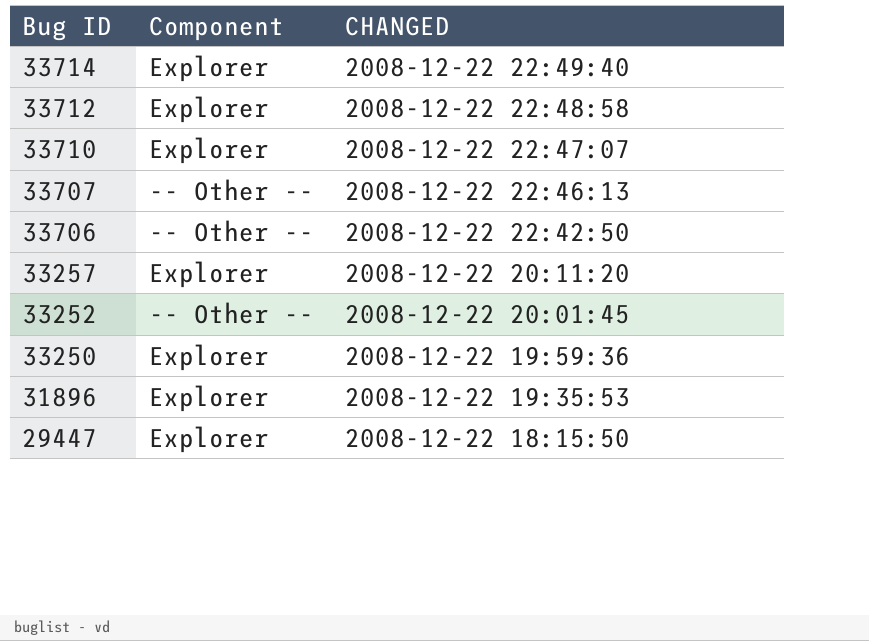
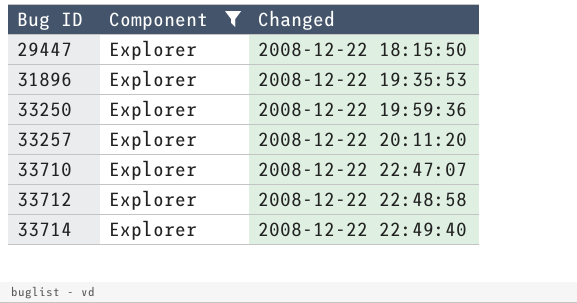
filter: none -> Component = Explorer
row order: Bug ID descending -> Bug ID ascending
column name: CHANGED -> Changed

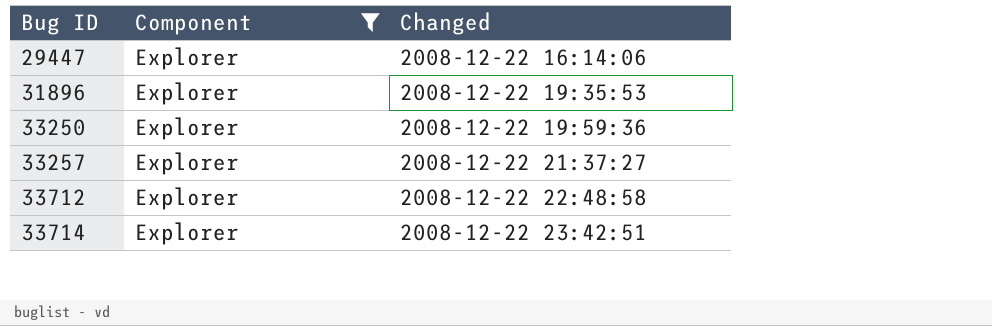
row 33710: Explorer | 2008-12-22 22:47:07 -> none
29447 | Changed: 2008-12-22 18:15:50 -> 2008-12-22 16:14:06
33257 | Changed: 2008-12-22 20:11:20 -> 2008-12-22 21:37:27
33714 | Changed: 2008-12-22 22:49:40 -> 2008-12-22 23:42:51

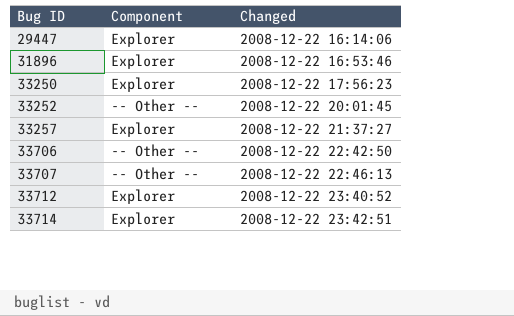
filter: Component = Explorer -> none
31896 | Changed: 2008-12-22 19:35:53 -> 2008-12-22 16:53:46
33250 | Changed: 2008-12-22 19:59:36 -> 2008-12-22 17:56:23
33712 | Changed: 2008-12-22 22:48:58 -> 2008-12-22 23:40:52

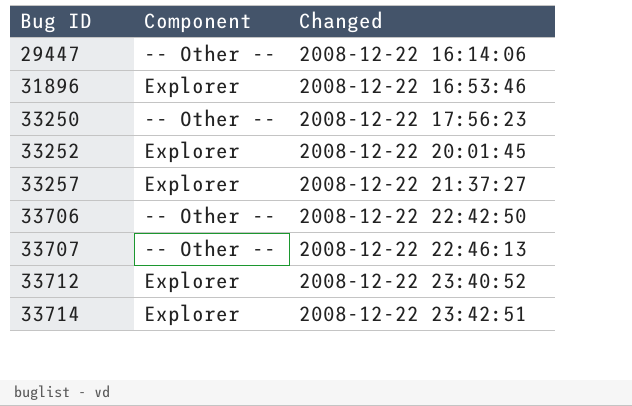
29447 | Component: Explorer -> -- Other --
33250 | Component: Explorer -> -- Other --
33252 | Component: -- Other -- -> Explorer

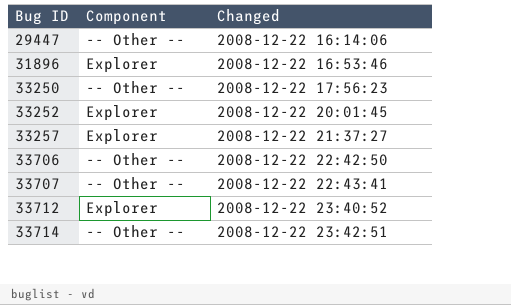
33707 | Changed: 2008-12-22 22:46:13 -> 2008-12-22 22:43:41
33714 | Component: Explorer -> -- Other --

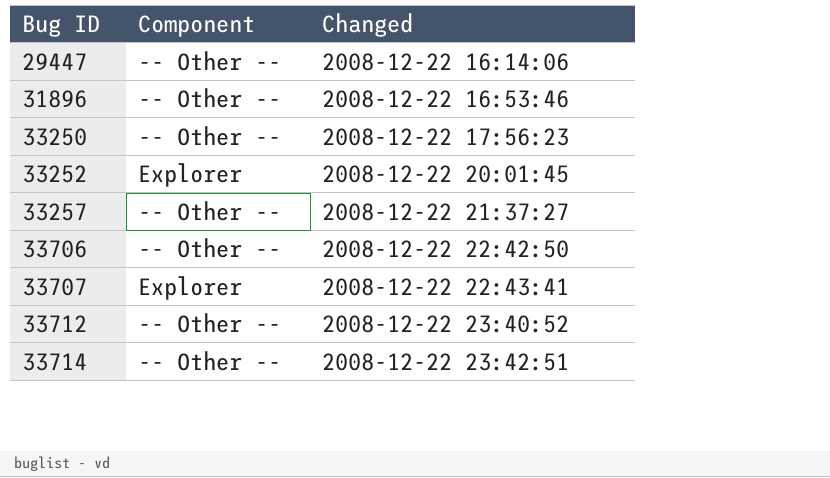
31896 | Component: Explorer -> -- Other --
33257 | Component: Explorer -> -- Other --
33707 | Component: -- Other -- -> Explorer
33712 | Component: Explorer -> -- Other --

